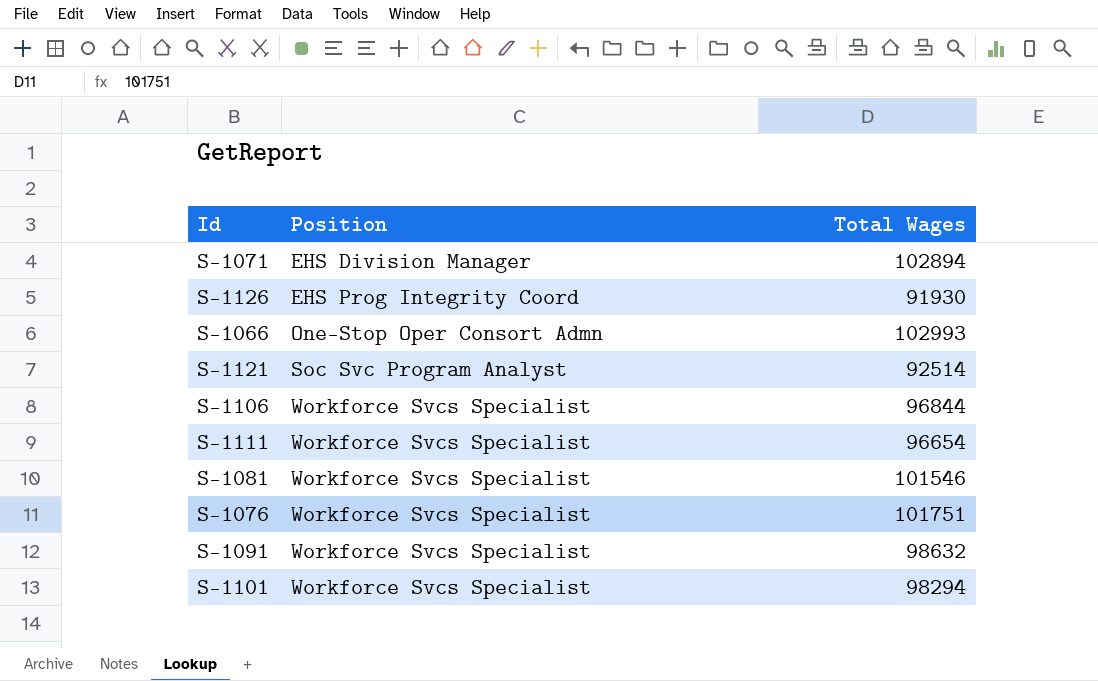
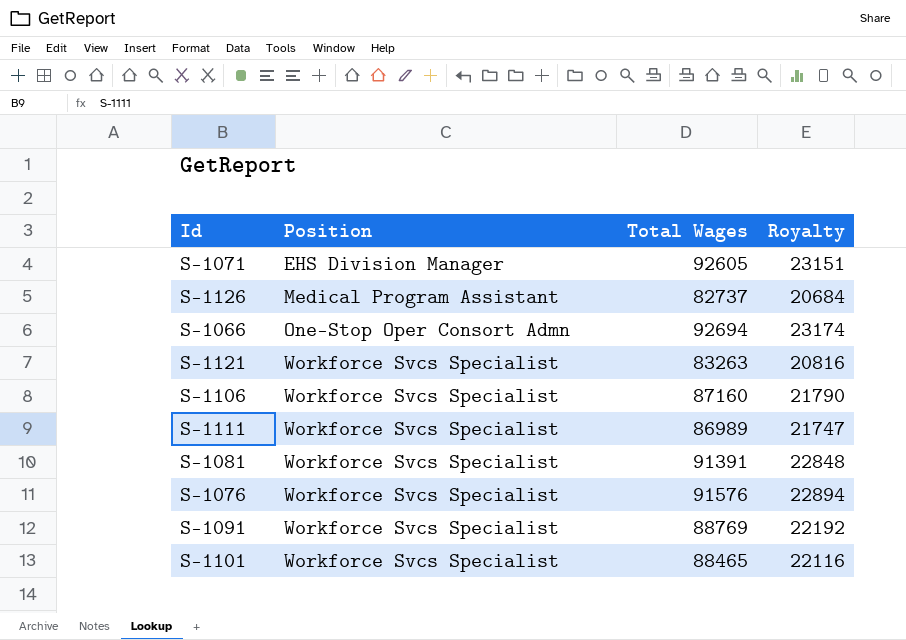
column Royalty | formula: none -> [Total Wages] * 0.25
S-1071 | Total Wages: 102894 -> 92605
S-1126 | Position: EHS Prog Integrity Coord -> Medical Program Assistant
S-1126 | Total Wages: 91930 -> 82737
S-1066 | Total Wages: 102993 -> 92694
S-1121 | Position: Soc Svc Program Analyst -> Workforce Svcs Specialist
S-1121 | Total Wages: 92514 -> 83263
S-1106 | Total Wages: 96844 -> 87160
S-1111 | Total Wages: 96654 -> 86989
S-1081 | Total Wages: 101546 -> 91391
S-1076 | Total Wages: 101751 -> 91576
S-1091 | Total Wages: 98632 -> 88769
S-1101 | Total Wages: 98294 -> 88465

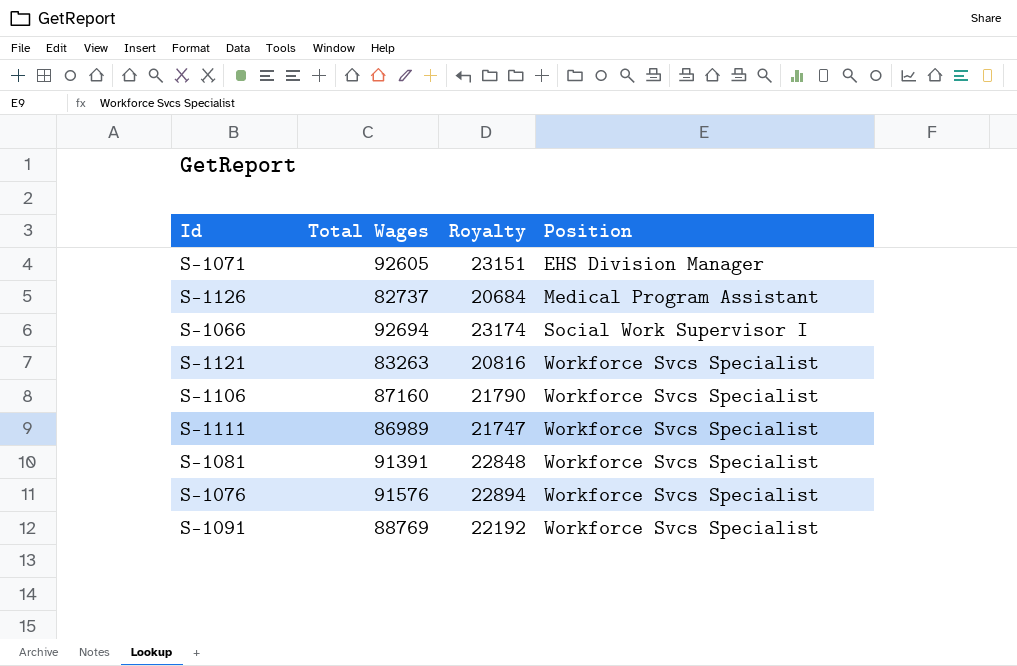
column Position | position: 2 -> 4
row S-1101: Workforce Svcs Specialist | 88465 | 22116 -> none
S-1066 | Position: One-Stop Oper Consort Admn -> Social Work Supervisor I

